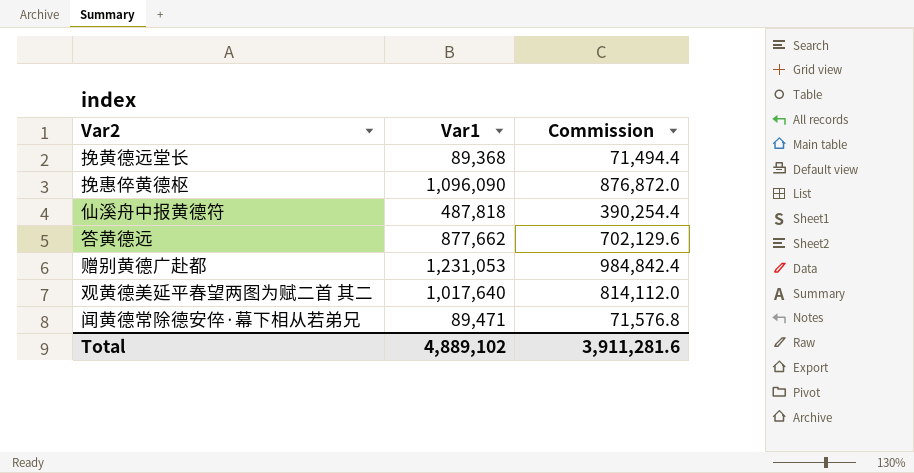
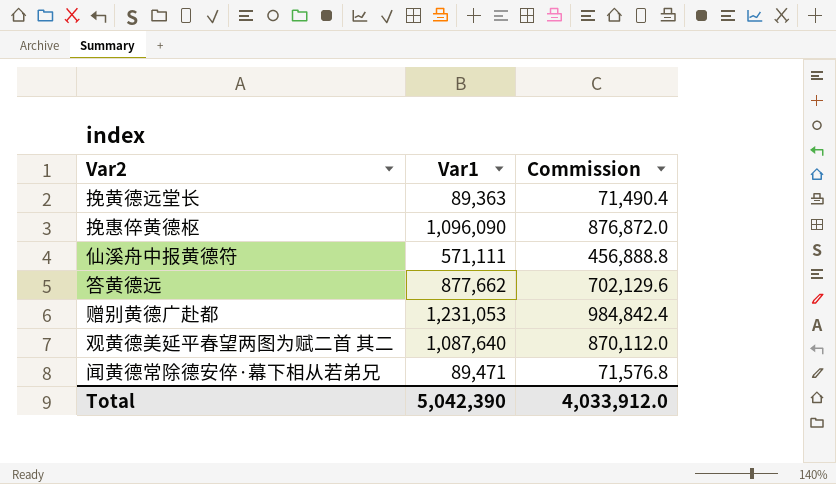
挽黄德远堂长 | Var1: 89,368 -> 89,363
挽黄德远堂长 | Commission: 71,494.4 -> 71,490.4
仙溪舟中报黄德符 | Var1: 487,818 -> 571,111
仙溪舟中报黄德符 | Commission: 390,254.4 -> 456,888.8
观黄德美延平春望两图为赋二首 其二 | Var1: 1,017,640 -> 1,087,640
观黄德美延平春望两图为赋二首 其二 | Commission: 814,112.0 -> 870,112.0
Total | Var1: 4,889,102 -> 5,042,390
Total | Commission: 3,911,281.6 -> 4,033,912.0

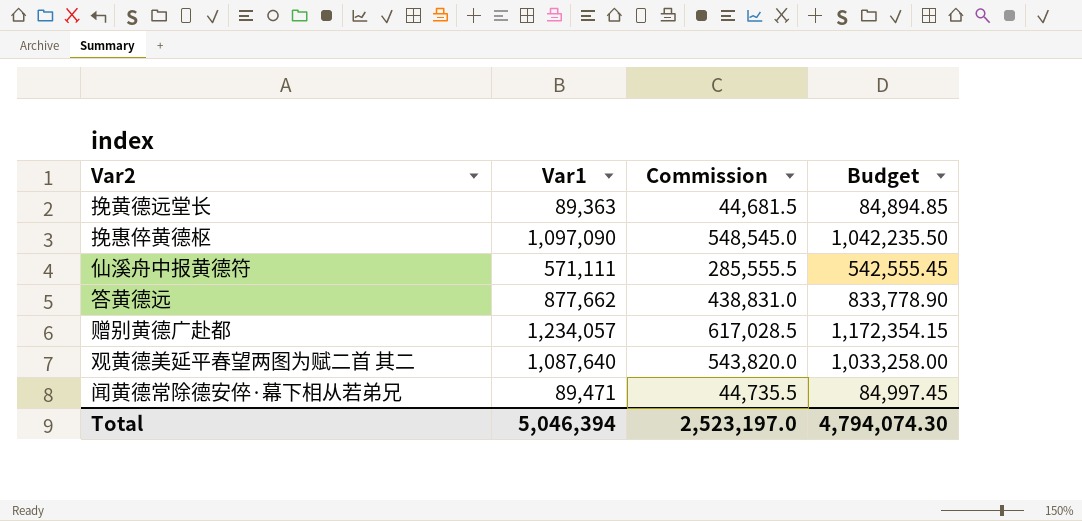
column Commission | formula: [Var1] * 0.8 -> [Var1] * 0.5
column Budget | formula: none -> [Var1] * 0.95
挽惠倅黄德枢 | Var1: 1,096,090 -> 1,097,090
赠别黄德广赴都 | Var1: 1,231,053 -> 1,234,057
Total | Var1: 5,042,390 -> 5,046,394
Total | Commission: 4,033,912.0 -> 2,523,197.0

